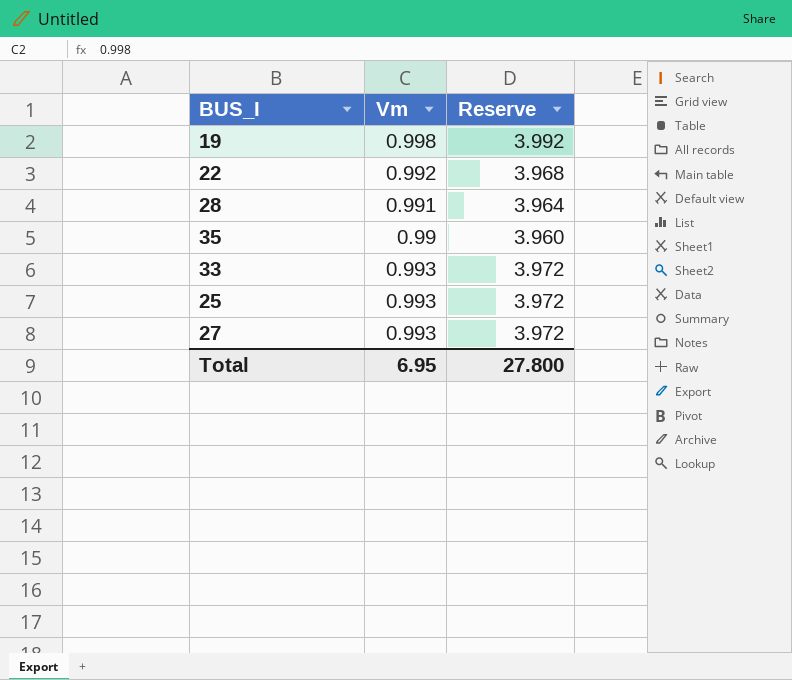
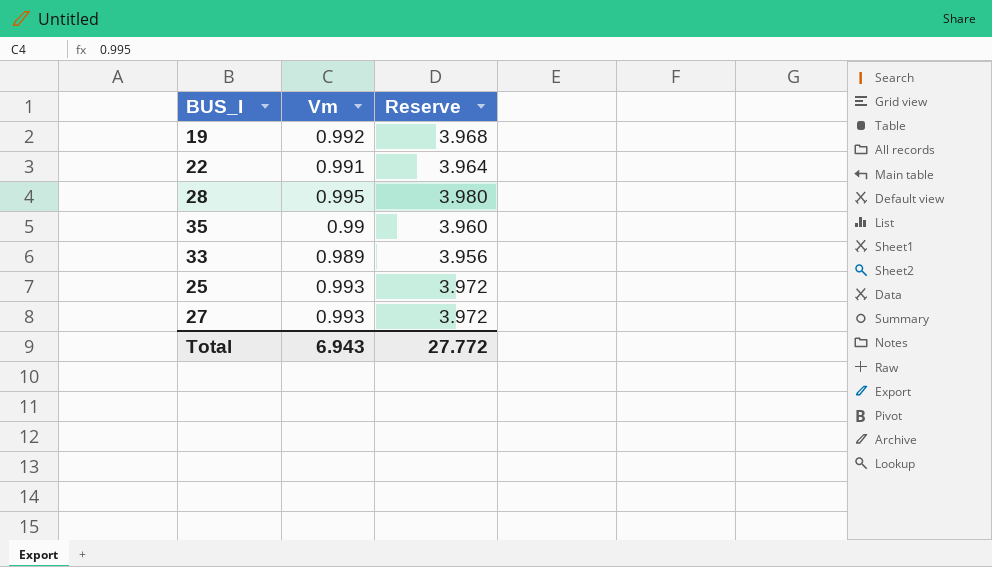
19 | Vm: 0.998 -> 0.992
19 | Reserve: 3.992 -> 3.968
22 | Vm: 0.992 -> 0.991
22 | Reserve: 3.968 -> 3.964
28 | Vm: 0.991 -> 0.995
28 | Reserve: 3.964 -> 3.980
33 | Vm: 0.993 -> 0.989
33 | Reserve: 3.972 -> 3.956
Total | Vm: 6.95 -> 6.943
Total | Reserve: 27.800 -> 27.772

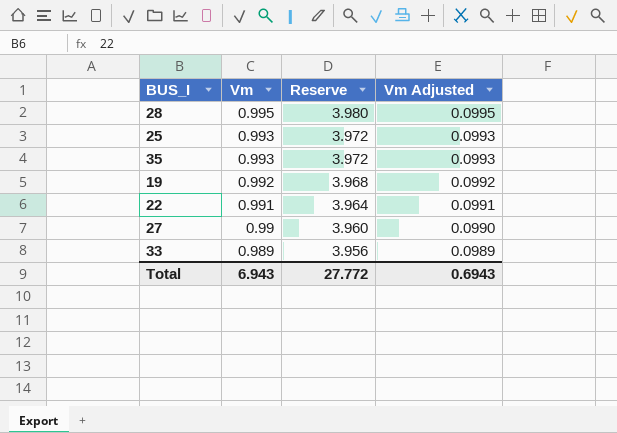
row order: none -> Vm descending
column Vm Adjusted | formula: none -> [Vm] * 0.1
35 | Vm: 0.99 -> 0.993
35 | Reserve: 3.960 -> 3.972
27 | Vm: 0.993 -> 0.99
27 | Reserve: 3.972 -> 3.960

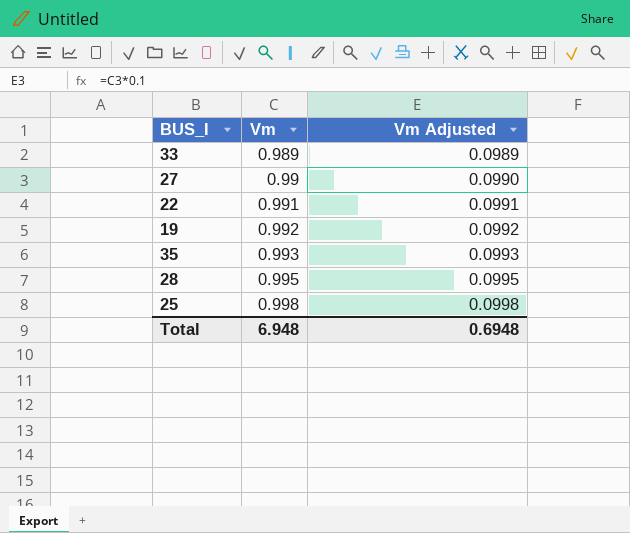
row order: Vm descending -> Vm ascending
column Reserve | formula: [Vm] * 4 -> none
25 | Vm: 0.993 -> 0.998
25 | Vm Adjusted: 0.0993 -> 0.0998
Total | Vm: 6.943 -> 6.948
Total | Vm Adjusted: 0.6943 -> 0.6948

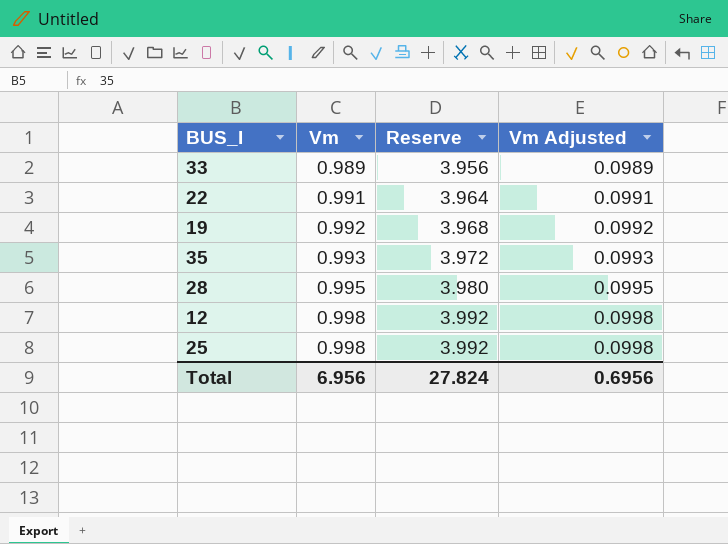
column Reserve | formula: none -> [Vm] * 4
row 27: 0.99 | 0.0990 -> none
row 12: none -> 0.998 | 3.992 | 0.0998
Total | Vm: 6.948 -> 6.956
Total | Vm Adjusted: 0.6948 -> 0.6956

